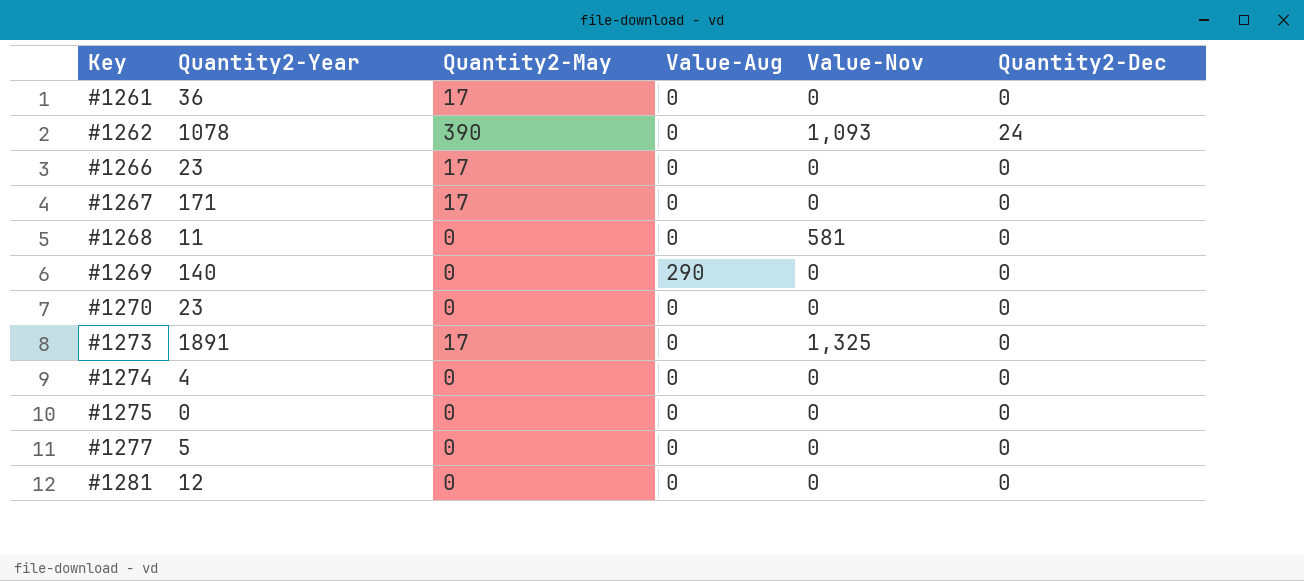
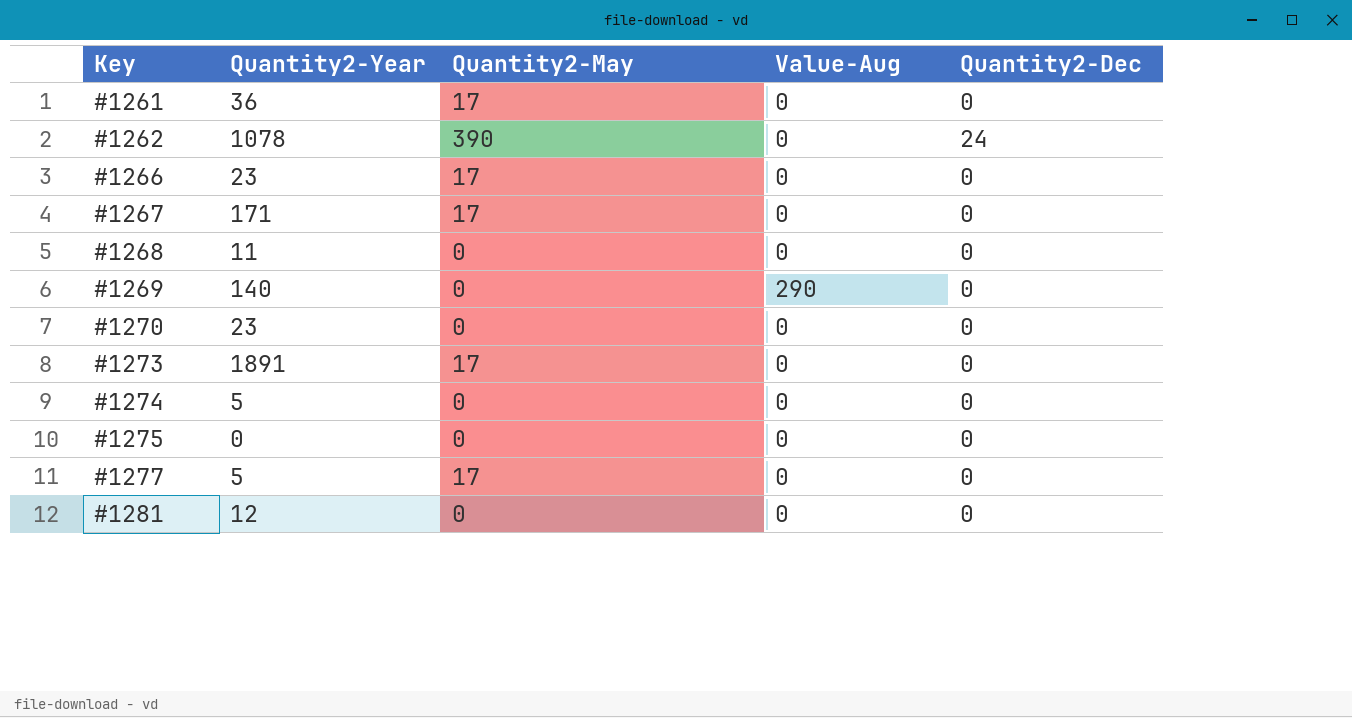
column Value-Nov | position: 5 -> none
#1274 | Quantity2-Year: 4 -> 5
#1277 | Quantity2-May: 0 -> 17

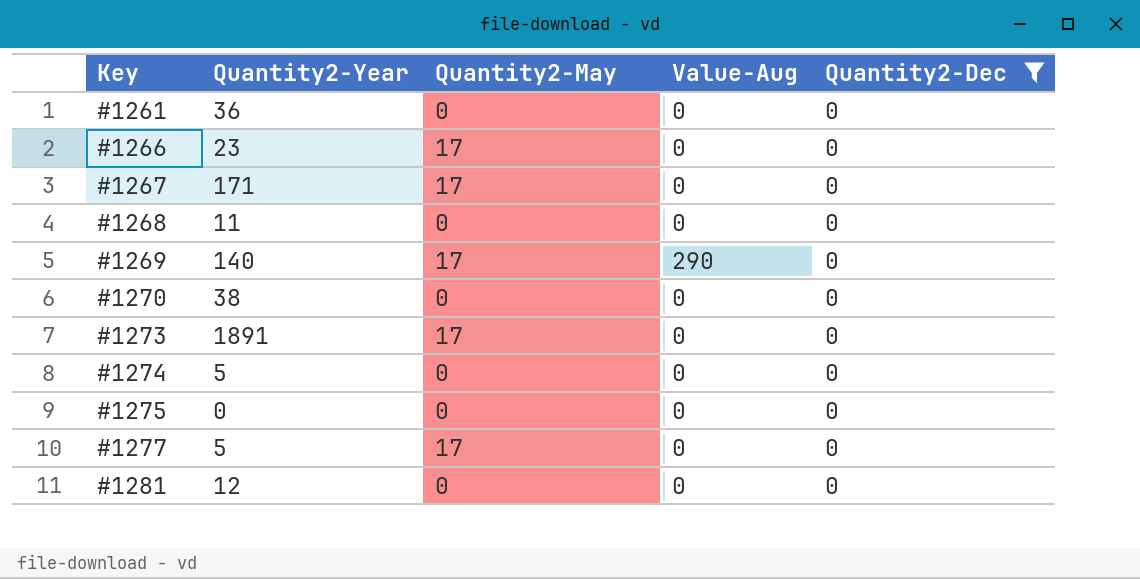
filter: none -> Quantity2-Dec = 0
#1261 | Quantity2-May: 17 -> 0
#1269 | Quantity2-May: 0 -> 17
#1270 | Quantity2-Year: 23 -> 38

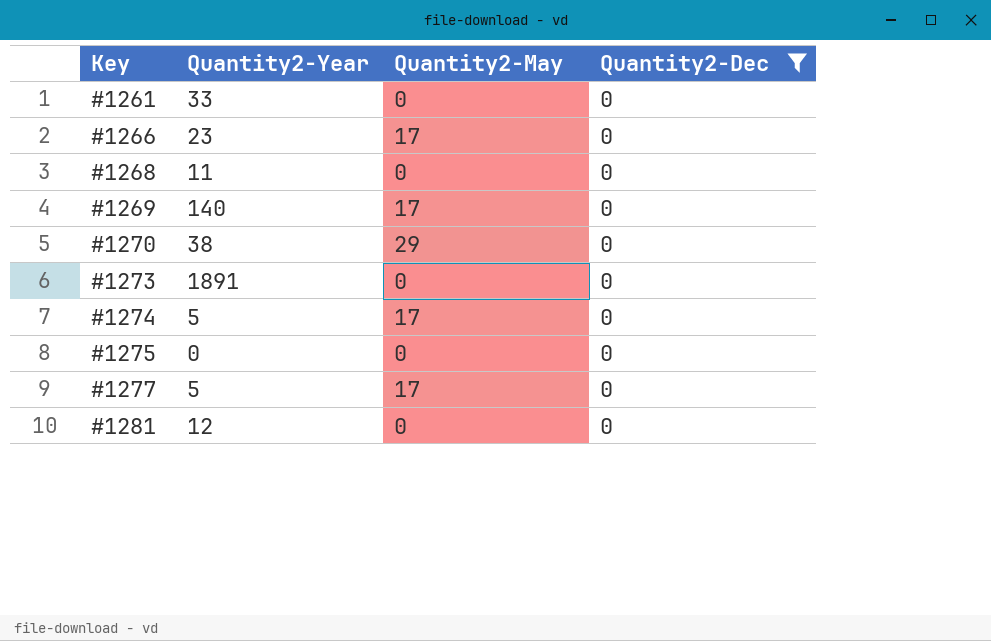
column Value-Aug | position: 4 -> none
row #1267: 171 | 17 | 0 | 0 -> none
#1261 | Quantity2-Year: 36 -> 33
#1270 | Quantity2-May: 0 -> 29
#1273 | Quantity2-May: 17 -> 0
#1274 | Quantity2-May: 0 -> 17

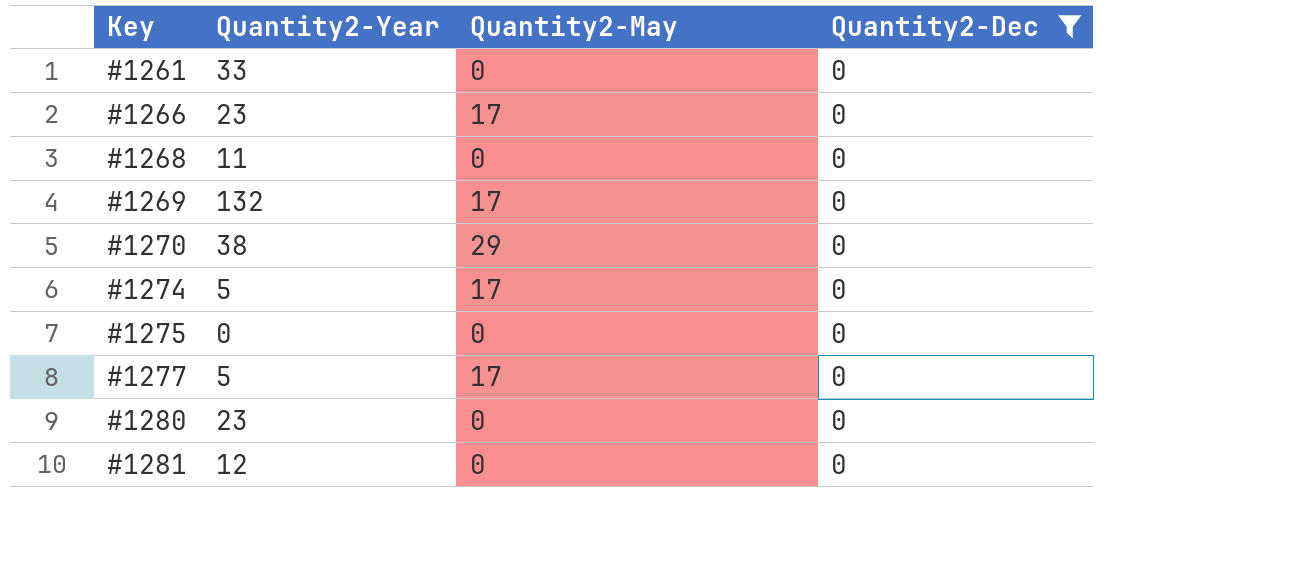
row #1273: 1891 | 0 | 0 -> none
#1269 | Quantity2-Year: 140 -> 132
row #1280: none -> 23 | 0 | 0

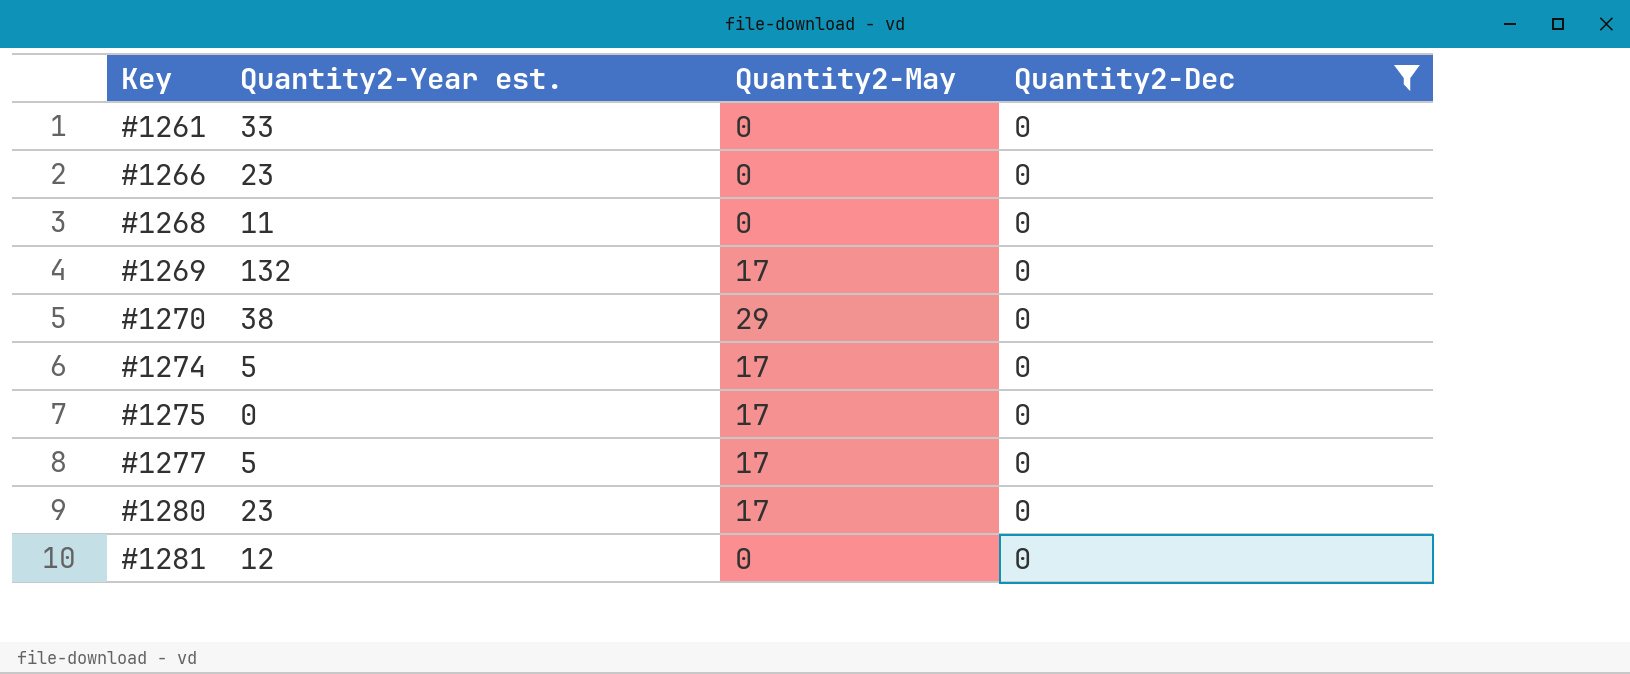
column name: Quantity2-Year -> Quantity2-Year est.
#1266 | Quantity2-May: 17 -> 0
#1275 | Quantity2-May: 0 -> 17
#1280 | Quantity2-May: 0 -> 17

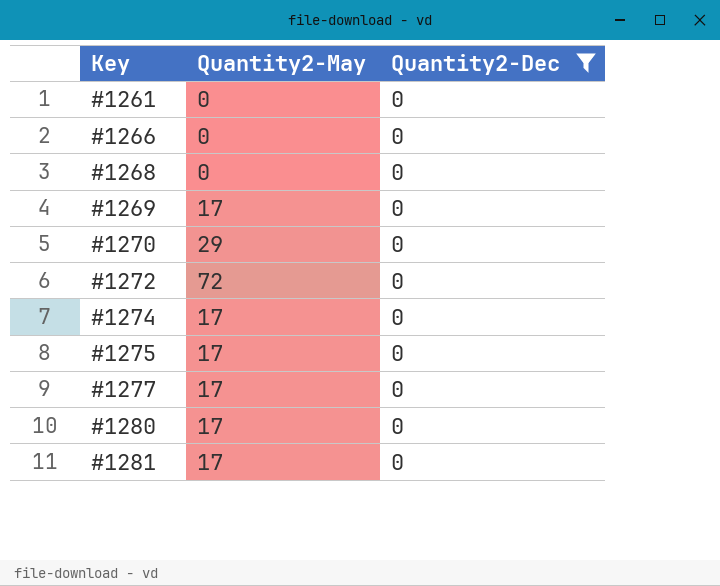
column Quantity2-Year est. | position: 2 -> none
row #1272: none -> 72 | 0
#1281 | Quantity2-May: 0 -> 17

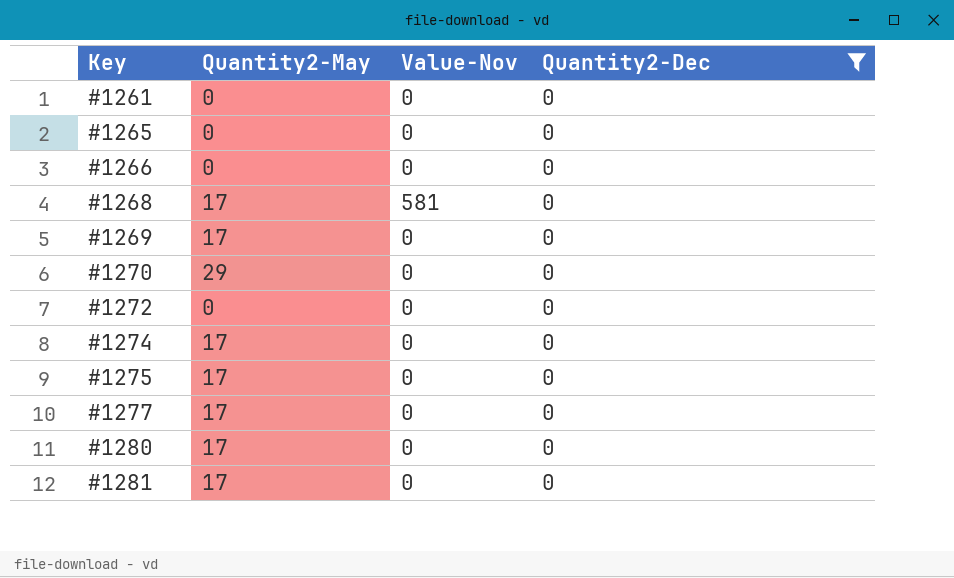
column Value-Nov | position: none -> 3
row #1265: none -> 0 | 0 | 0
#1268 | Quantity2-May: 0 -> 17
#1272 | Quantity2-May: 72 -> 0

